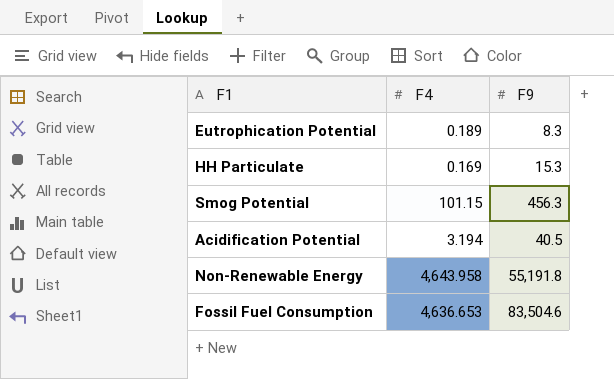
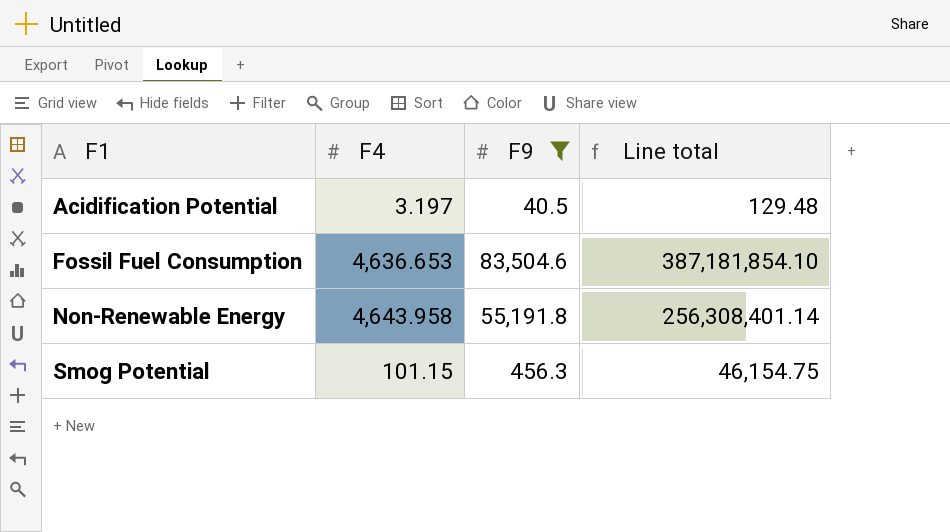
filter: none -> F9 >= 40.5
row order: none -> F1 ascending
column Line total | formula: none -> [F4] * [F9]
Acidification Potential | F4: 3.194 -> 3.197

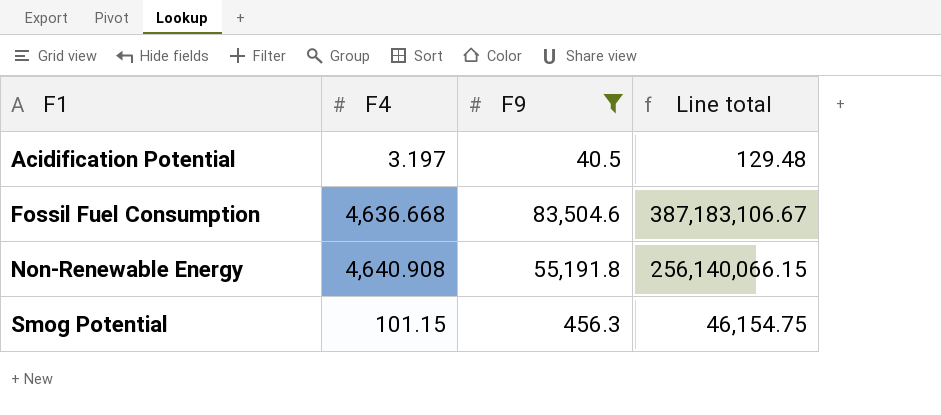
Fossil Fuel Consumption | F4: 4,636.653 -> 4,636.668
Fossil Fuel Consumption | Line total: 387,181,854.10 -> 387,183,106.67
Non-Renewable Energy | F4: 4,643.958 -> 4,640.908
Non-Renewable Energy | Line total: 256,308,401.14 -> 256,140,066.15

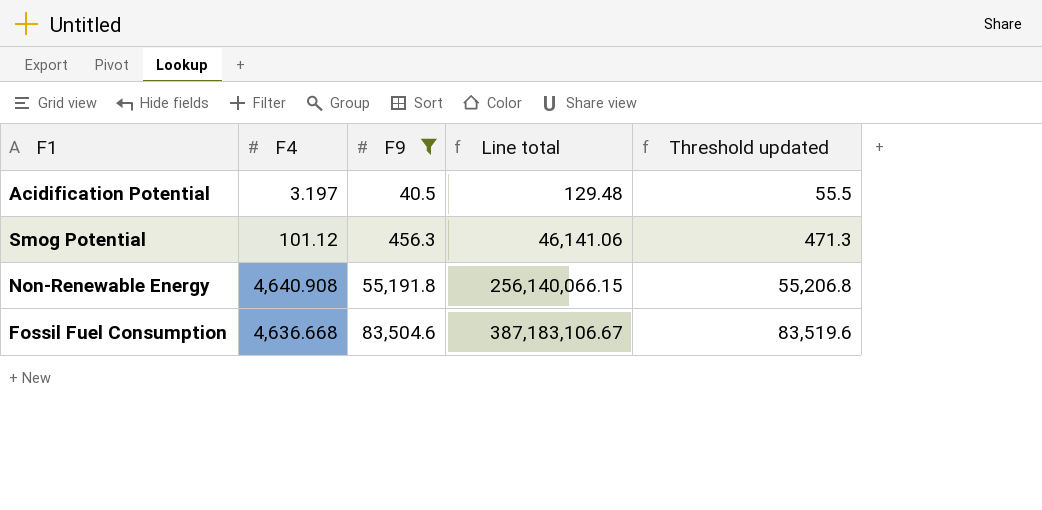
row order: F1 ascending -> F9 ascending
column Threshold updated | formula: none -> [F9] + 15
Smog Potential | F4: 101.15 -> 101.12
Smog Potential | Line total: 46,154.75 -> 46,141.06

